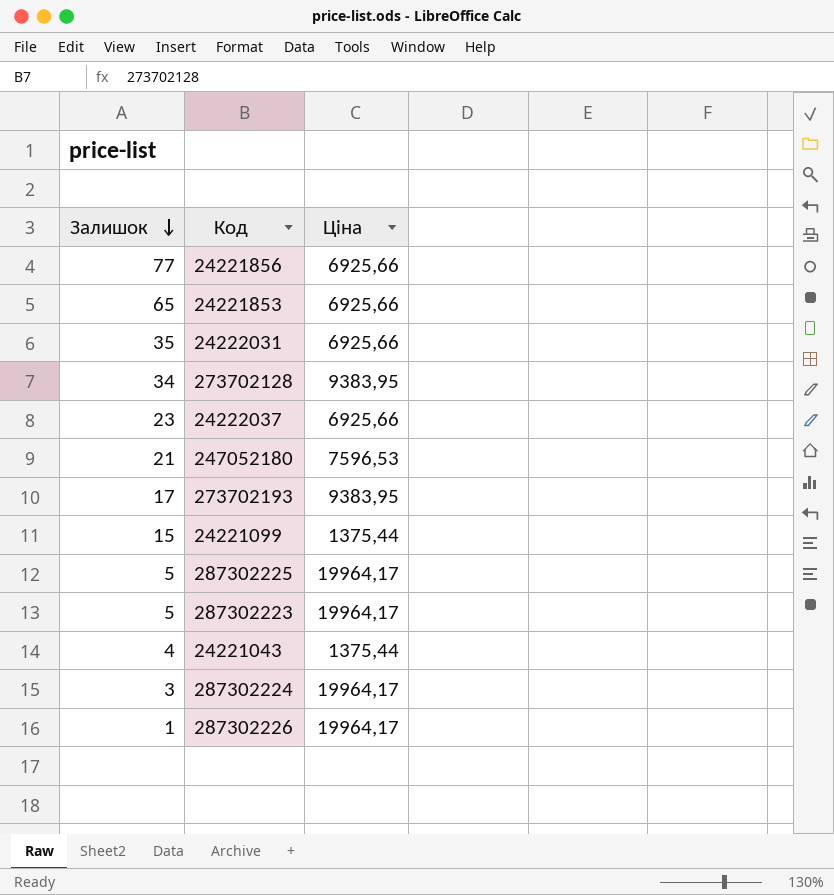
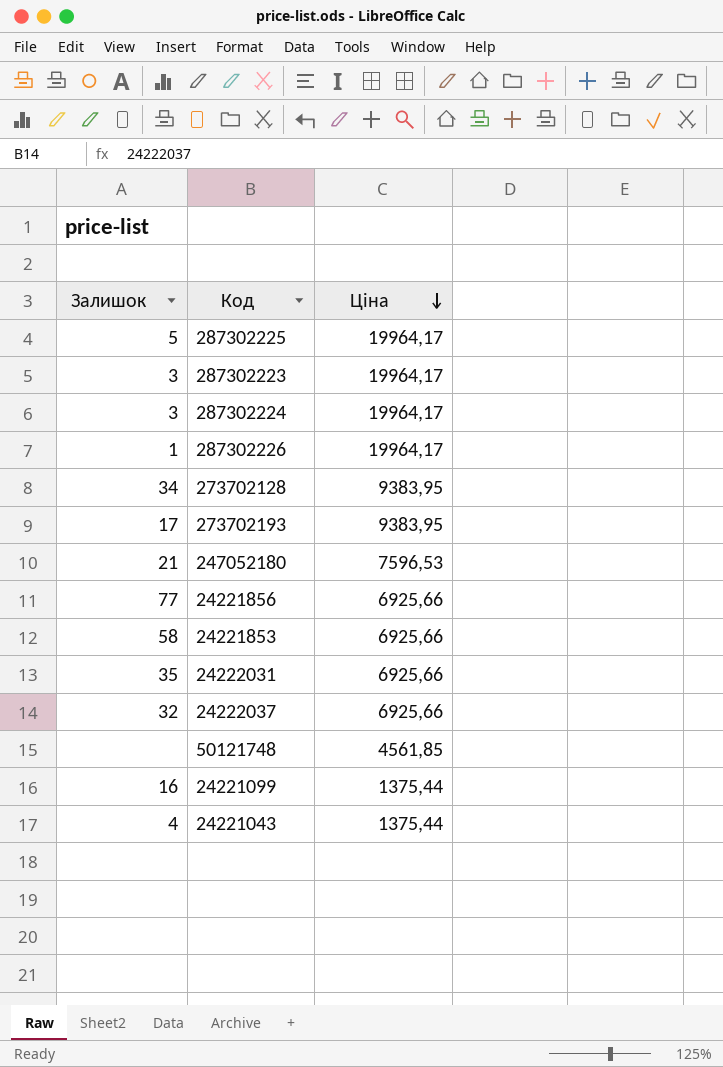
row order: Залишок descending -> Ціна descending
287302223 | Залишок: 5 -> 3
24221853 | Залишок: 65 -> 58
24222037 | Залишок: 23 -> 32
row 50121748: none -> none | 4561,85
24221099 | Залишок: 15 -> 16

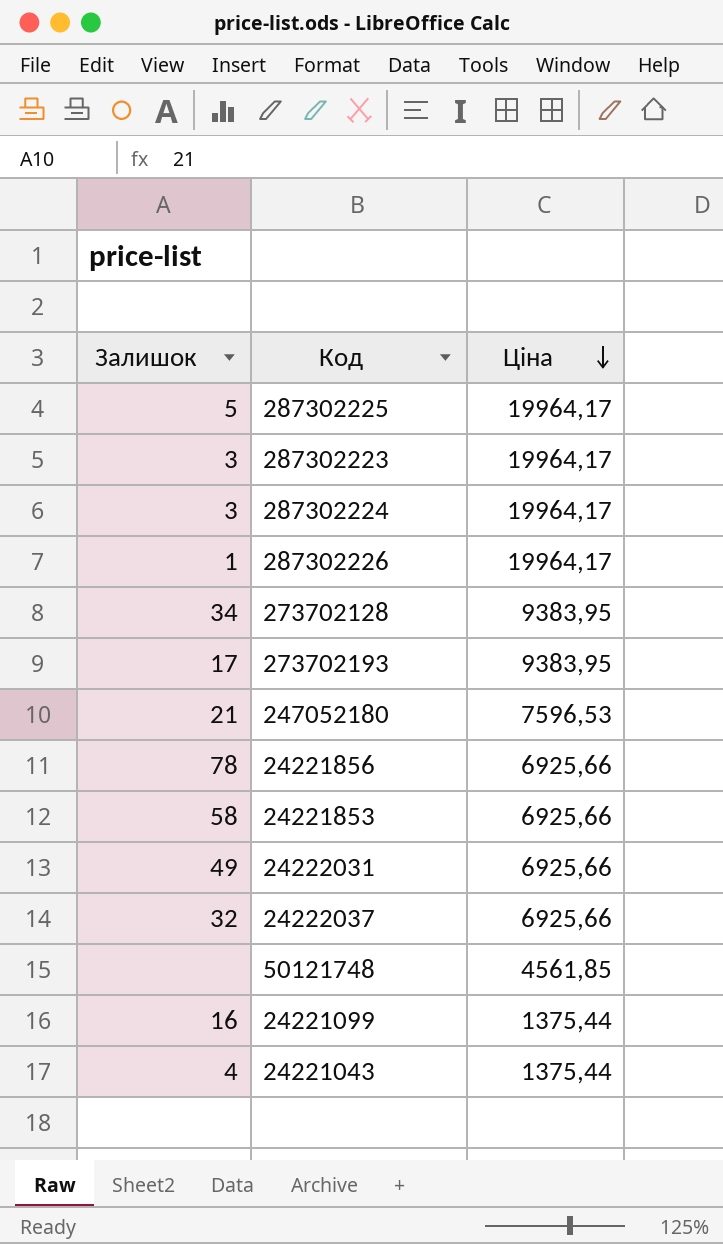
24221856 | Залишок: 77 -> 78
24222031 | Залишок: 35 -> 49

